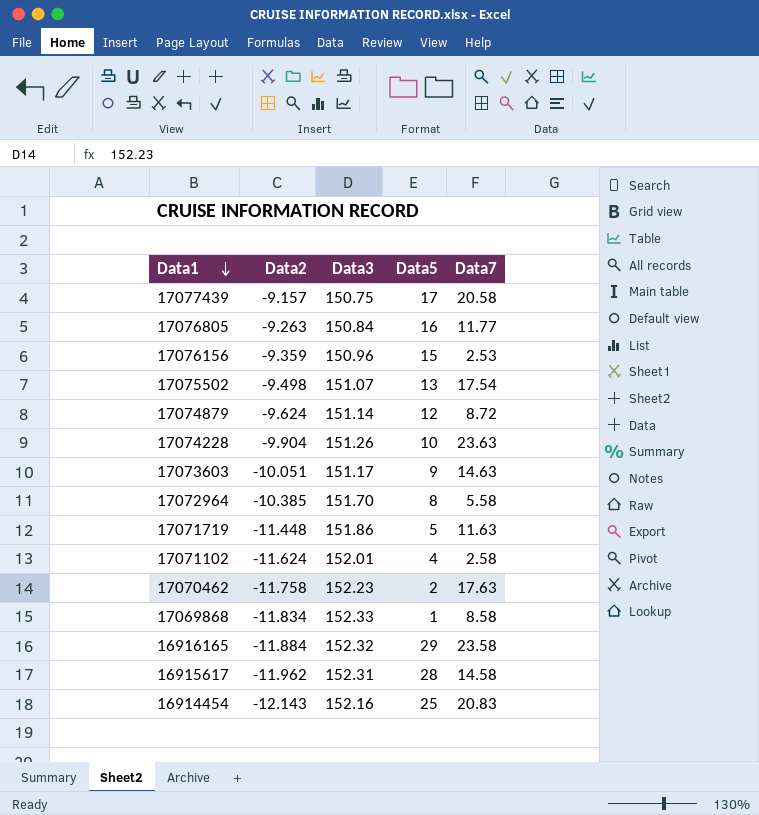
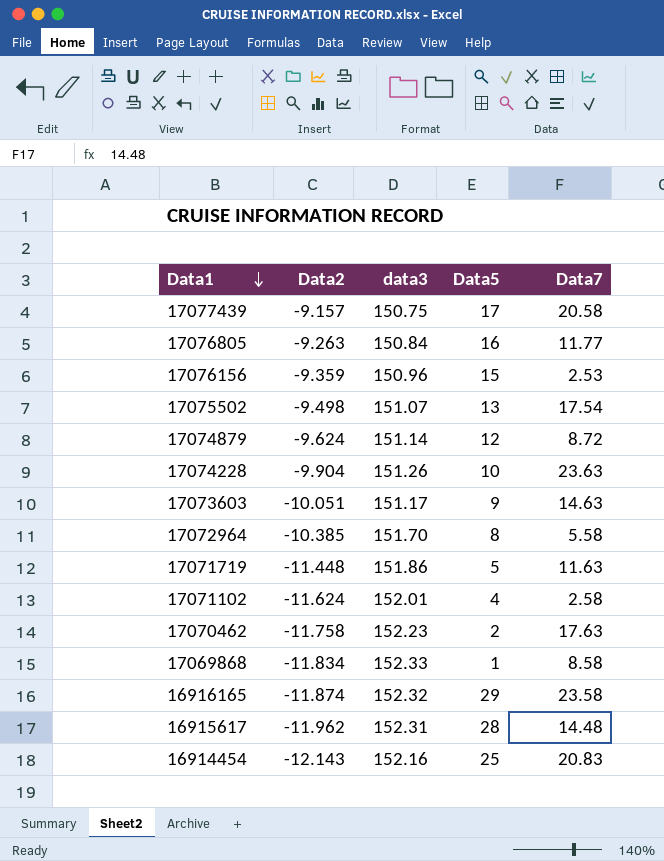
column name: Data3 -> data3
16916165 | Data2: -11.884 -> -11.874
16915617 | Data7: 14.58 -> 14.48

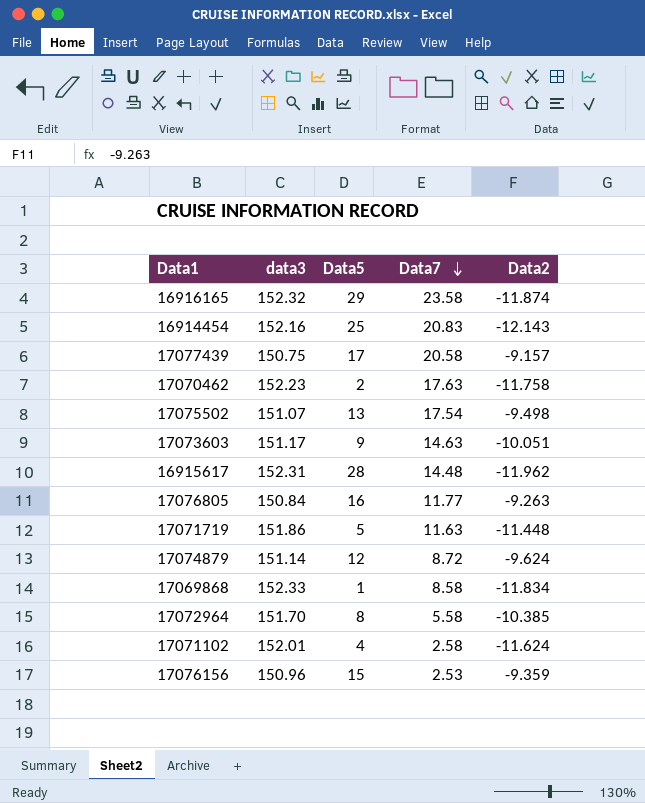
row order: Data1 descending -> Data7 descending
column Data2 | position: 2 -> 5
row 17074228: -9.904 | 151.26 | 10 | 23.63 -> none

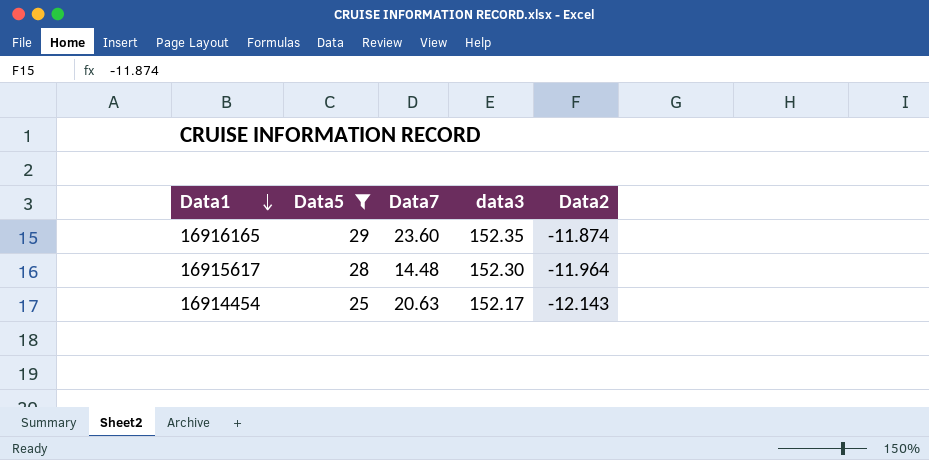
filter: none -> Data5 >= 25
row order: Data7 descending -> Data1 descending
column data3 | position: 2 -> 4
16916165 | Data7: 23.58 -> 23.60
16916165 | data3: 152.32 -> 152.35
16915617 | data3: 152.31 -> 152.30
16915617 | Data2: -11.962 -> -11.964
16914454 | Data7: 20.83 -> 20.63
16914454 | data3: 152.16 -> 152.17

